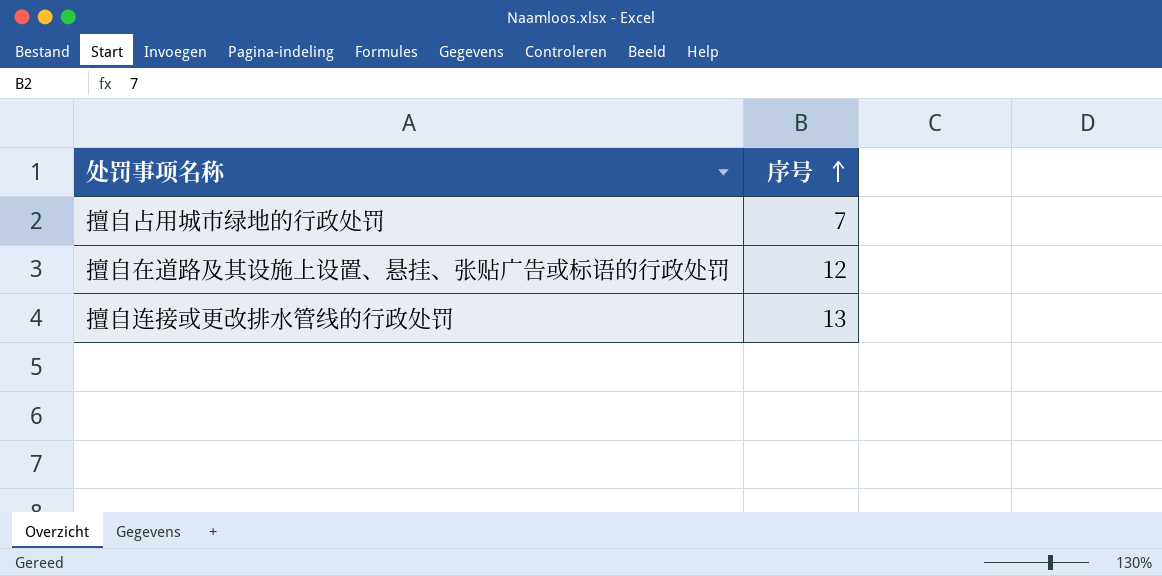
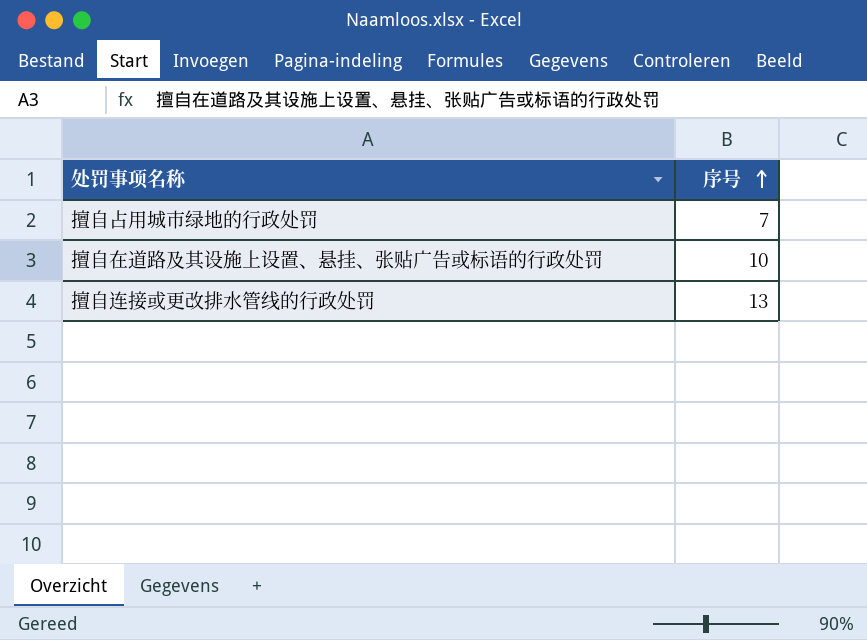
擅自在道路及其设施上设置、悬挂、张贴广告或标语的行政处罚 | 序号: 12 -> 10

